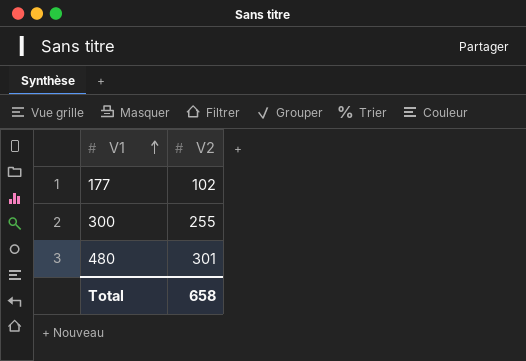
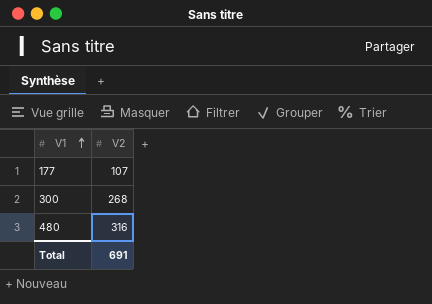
177 | V2: 102 -> 107
300 | V2: 255 -> 268
480 | V2: 301 -> 316
Total | V2: 658 -> 691

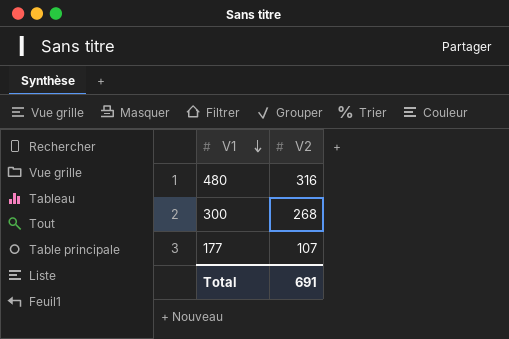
row order: V1 ascending -> V1 descending

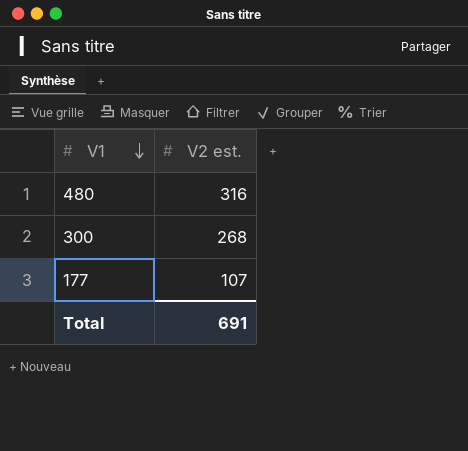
column name: V2 -> V2 est.

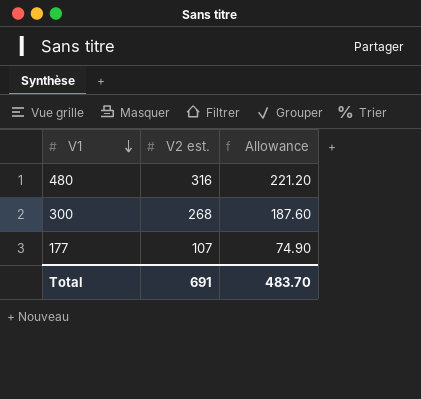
column Allowance | formula: none -> [V2 est.] * 0.7

